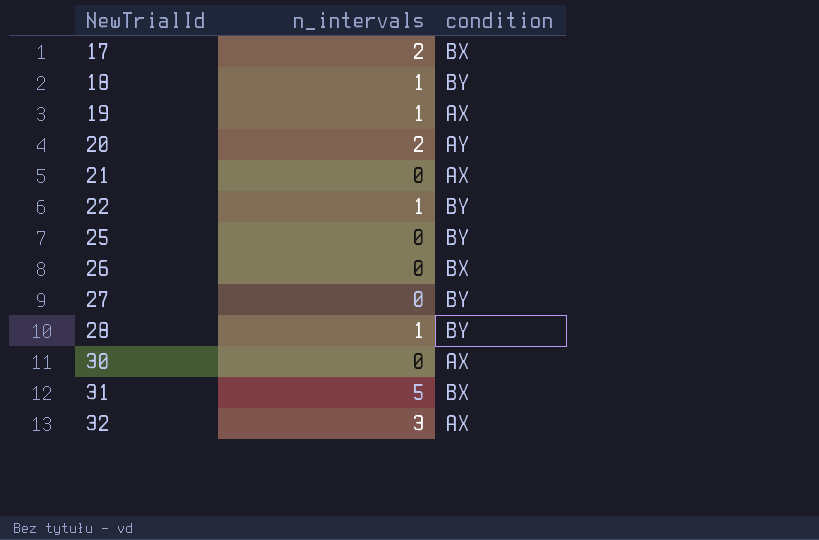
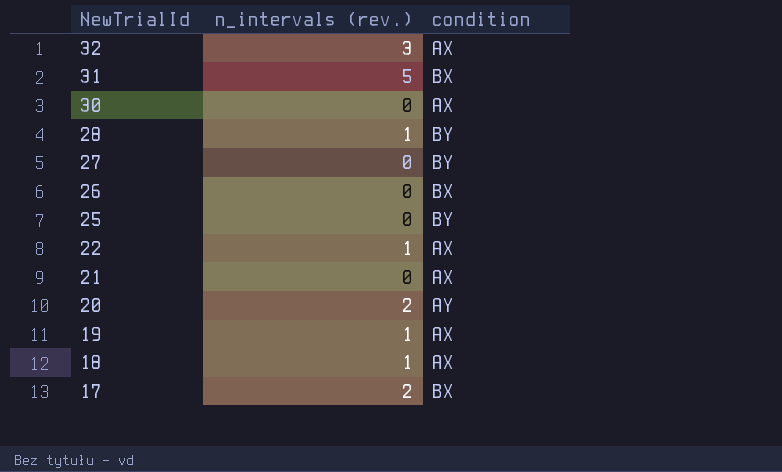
row order: NewTrialId ascending -> NewTrialId descending
column name: n_intervals -> n_intervals (rev.)
22 | condition: BY -> AX
18 | condition: BY -> AX

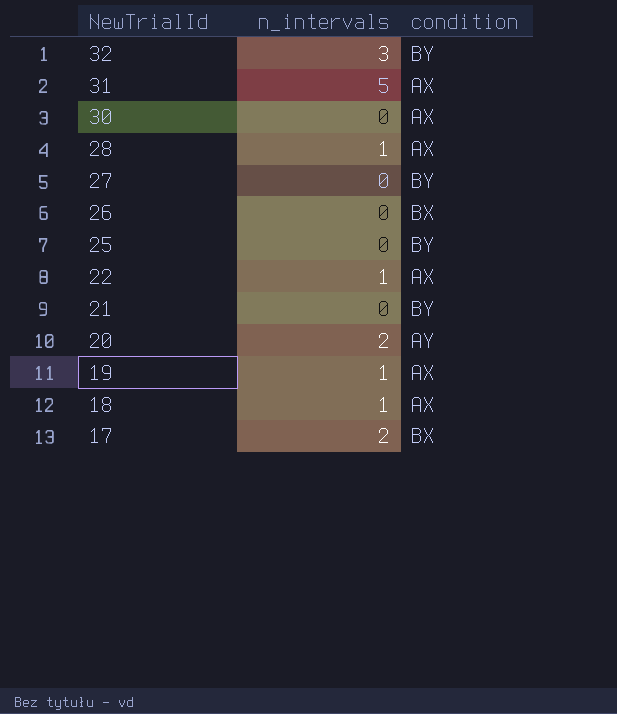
column name: n_intervals (rev.) -> n_intervals
32 | condition: AX -> BY
31 | condition: BX -> AX
28 | condition: BY -> AX
21 | condition: AX -> BY

